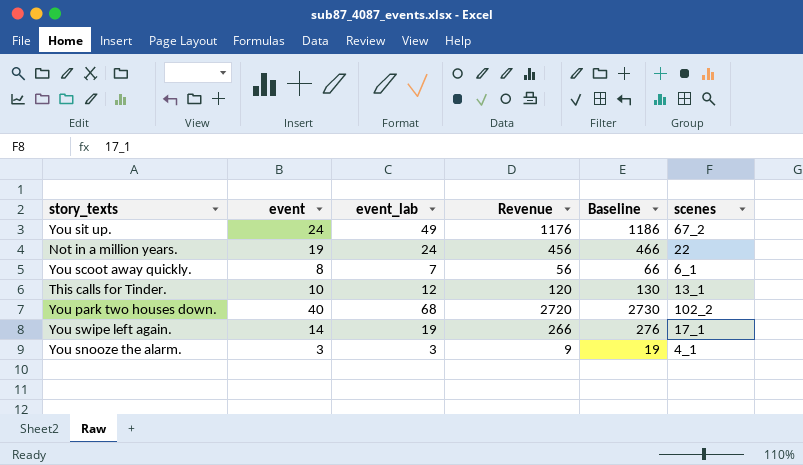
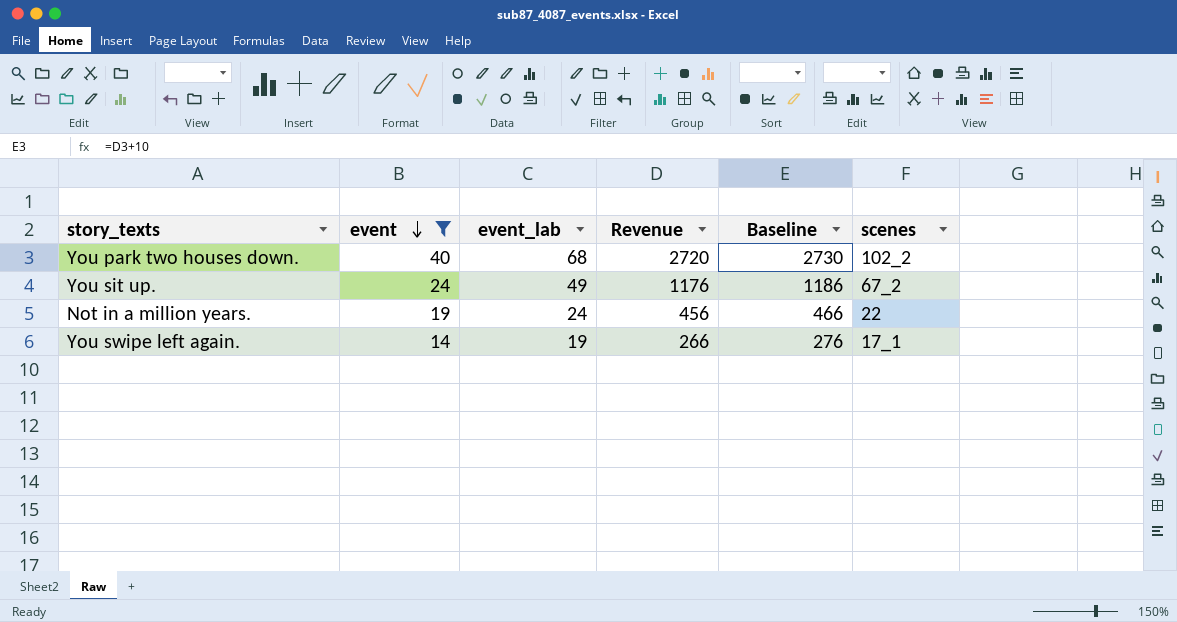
filter: none -> event >= 14
row order: none -> event descending

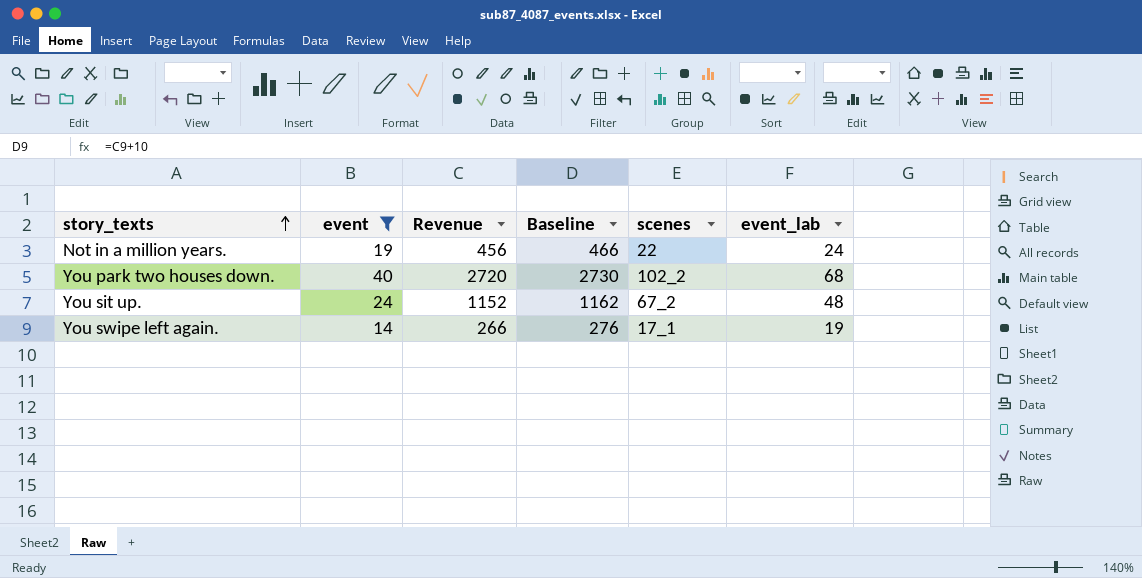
row order: event descending -> story_texts ascending
column event_lab | position: 3 -> 6
You sit up. | Revenue: 1176 -> 1152
You sit up. | Baseline: 1186 -> 1162
You sit up. | event_lab: 49 -> 48

